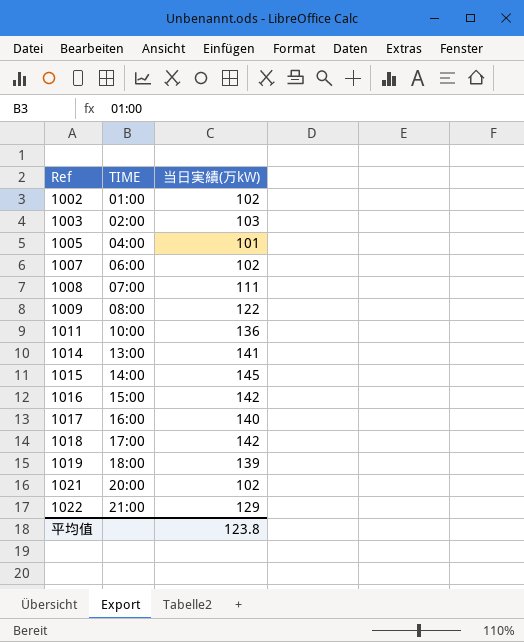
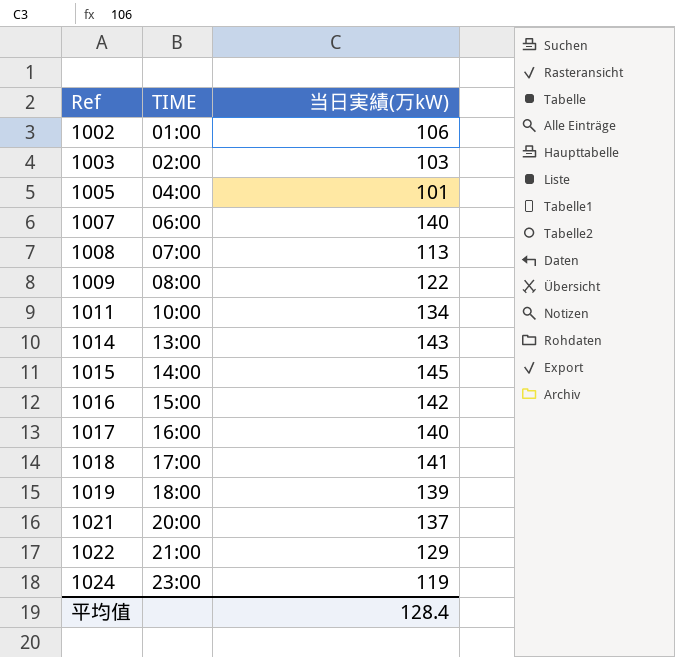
1002 | 当日実績(万kW): 102 -> 106
1007 | 当日実績(万kW): 102 -> 140
1008 | 当日実績(万kW): 111 -> 113
1011 | 当日実績(万kW): 136 -> 134
1014 | 当日実績(万kW): 141 -> 143
1018 | 当日実績(万kW): 142 -> 141
1021 | 当日実績(万kW): 102 -> 137
row 1024: none -> 23:00 | 119
平均值 | 当日実績(万kW): 123.8 -> 128.4

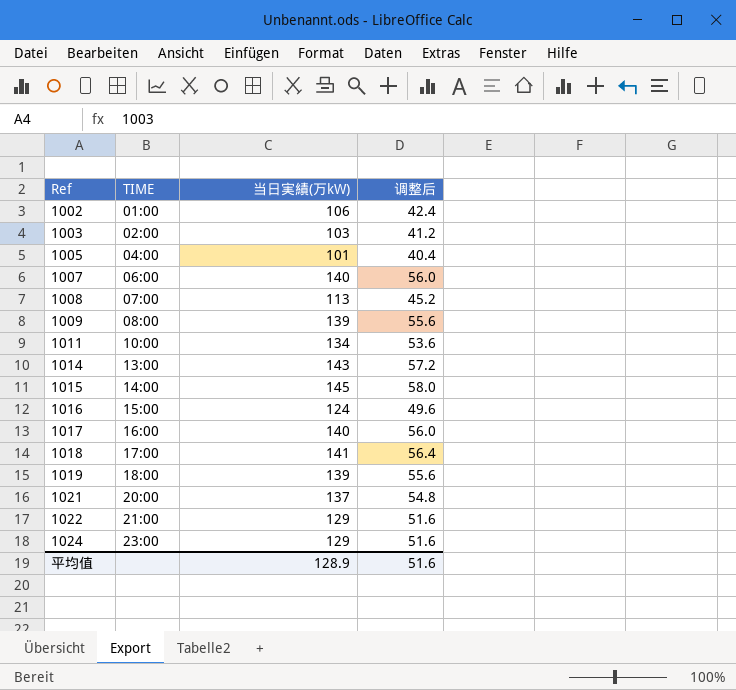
column 调整后 | formula: none -> [当日実績(万kW)] * 0.4
1009 | 当日実績(万kW): 122 -> 139
1016 | 当日実績(万kW): 142 -> 124
1024 | 当日実績(万kW): 119 -> 129
平均值 | 当日実績(万kW): 128.4 -> 128.9

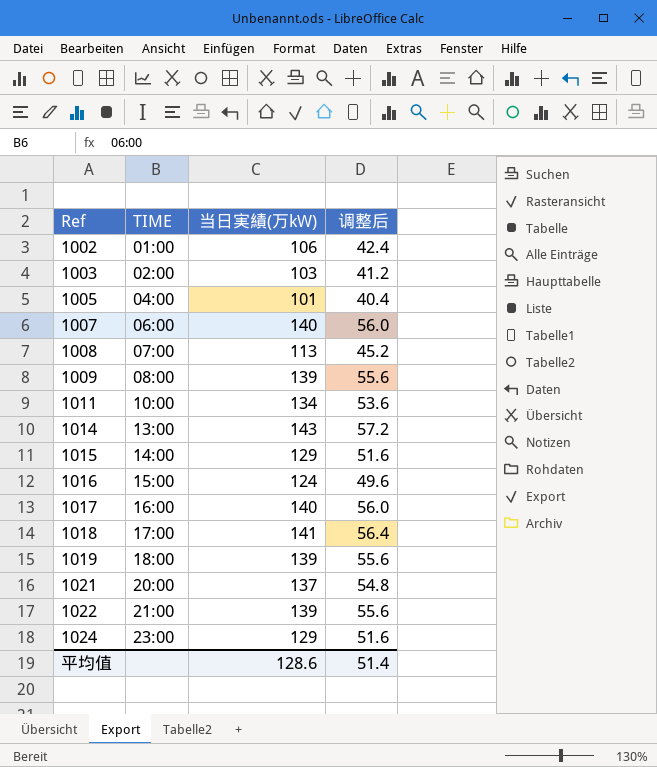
1015 | 当日実績(万kW): 145 -> 129
1015 | 调整后: 58.0 -> 51.6
1022 | 当日実績(万kW): 129 -> 139
1022 | 调整后: 51.6 -> 55.6
平均值 | 当日実績(万kW): 128.9 -> 128.6
平均值 | 调整后: 51.6 -> 51.4

